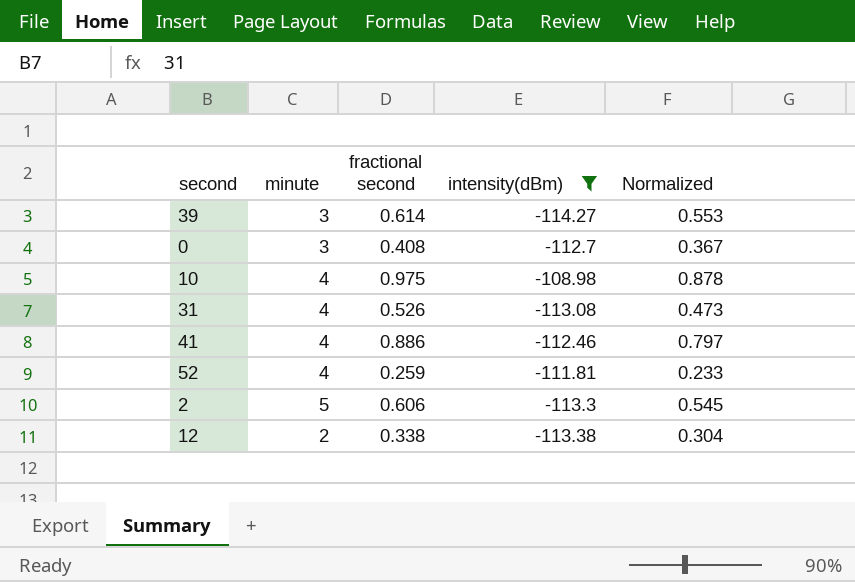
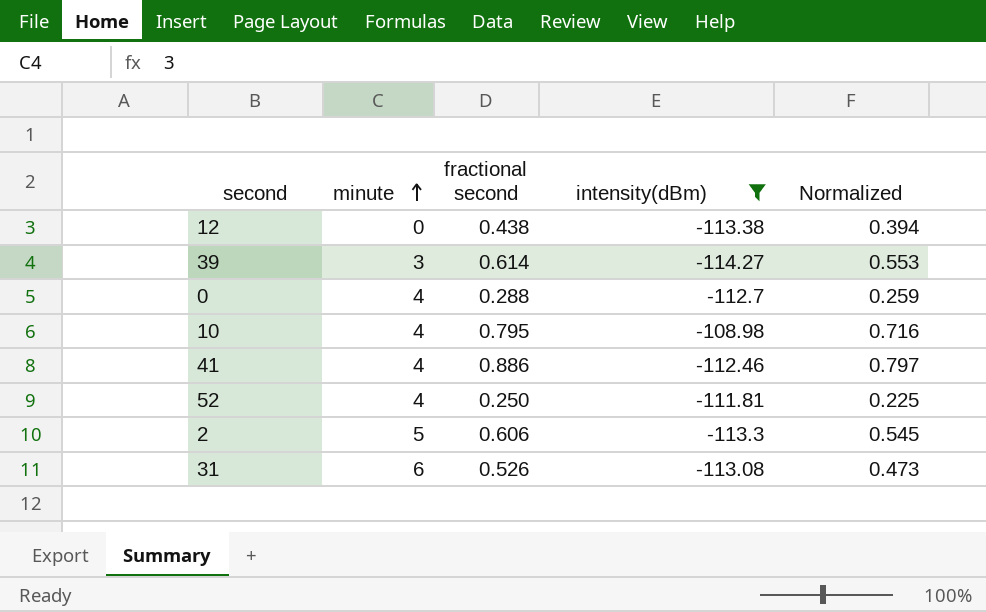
row order: none -> minute ascending
12 | minute: 2 -> 0
12 | fractional second: 0.338 -> 0.438
12 | Normalized: 0.304 -> 0.394
0 | minute: 3 -> 4
0 | fractional second: 0.408 -> 0.288
0 | Normalized: 0.367 -> 0.259
10 | fractional second: 0.975 -> 0.795
10 | Normalized: 0.878 -> 0.716
52 | fractional second: 0.259 -> 0.250
52 | Normalized: 0.233 -> 0.225
31 | minute: 4 -> 6

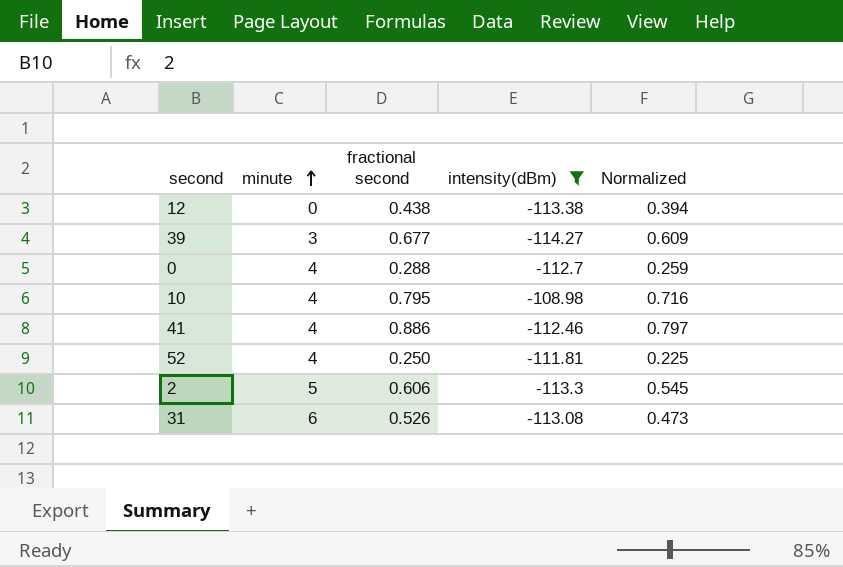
39 | fractional second: 0.614 -> 0.677
39 | Normalized: 0.553 -> 0.609

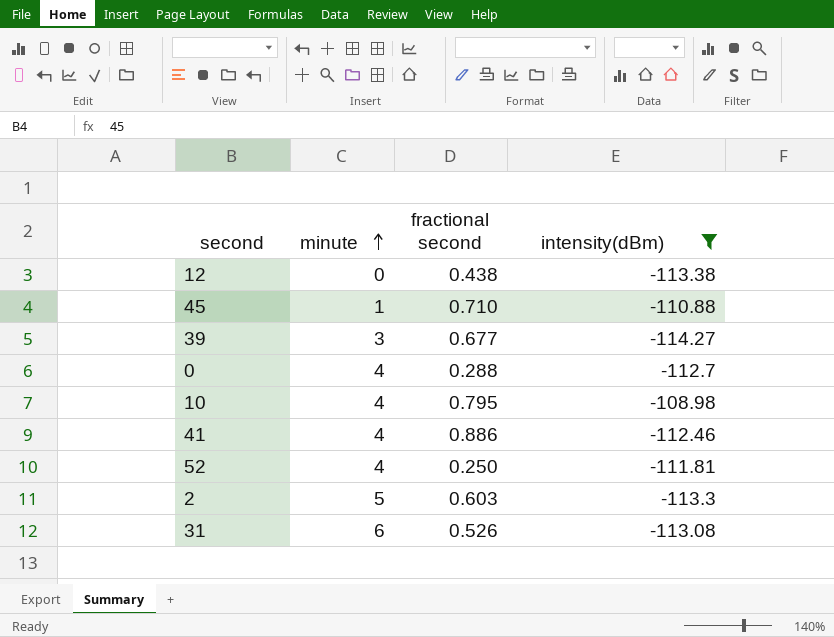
column Normalized | formula: [fractional second] * 0.9 -> none
row 45: none -> 1 | 0.710 | -110.88
2 | fractional second: 0.606 -> 0.603

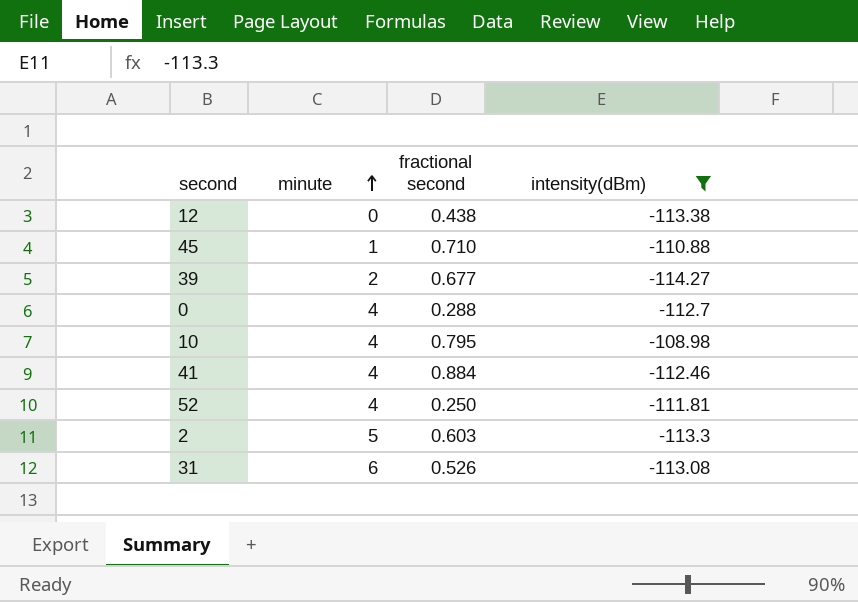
39 | minute: 3 -> 2
41 | fractional second: 0.886 -> 0.884

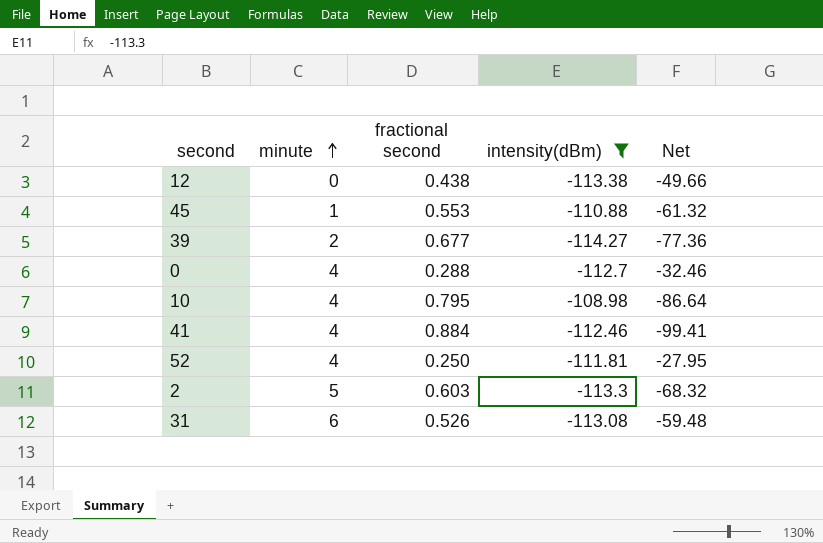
column Net | formula: none -> [fractional second] * [intensity(dBm)]
45 | fractional second: 0.710 -> 0.553

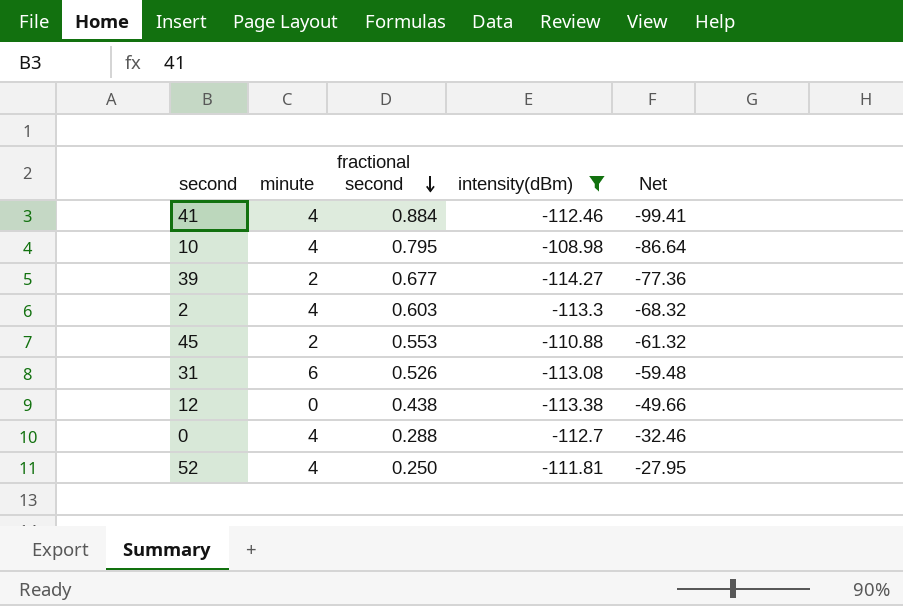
row order: minute ascending -> fractional second descending
2 | minute: 5 -> 4
45 | minute: 1 -> 2

